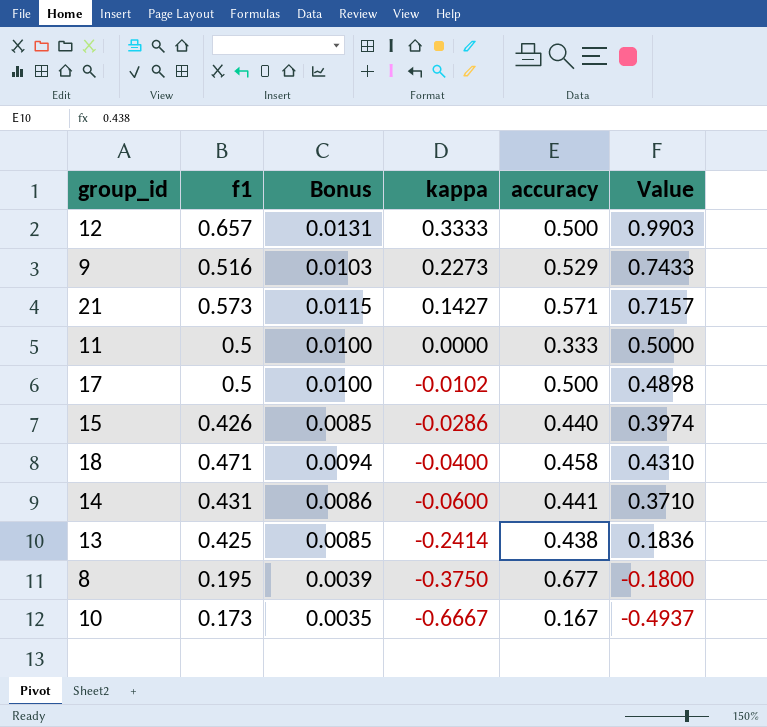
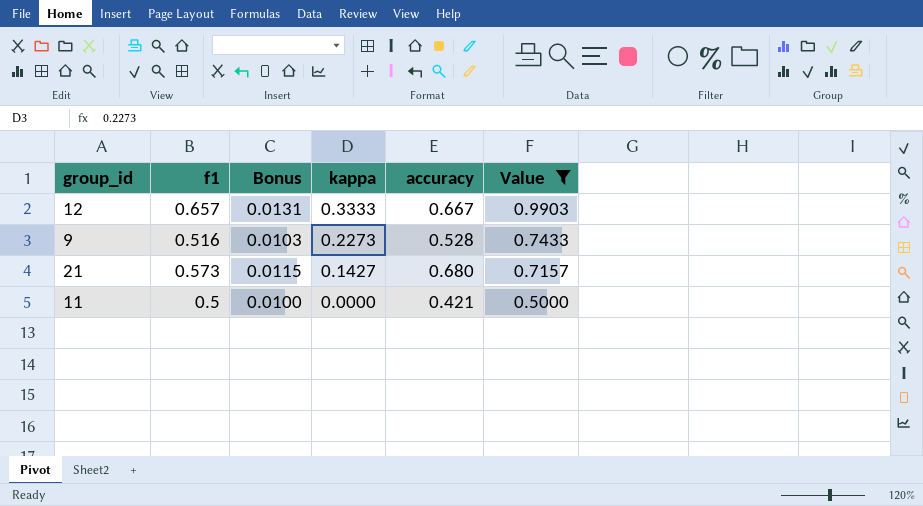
filter: none -> Value >= 0.5000
12 | accuracy: 0.500 -> 0.667
9 | accuracy: 0.529 -> 0.528
21 | accuracy: 0.571 -> 0.680
11 | accuracy: 0.333 -> 0.421

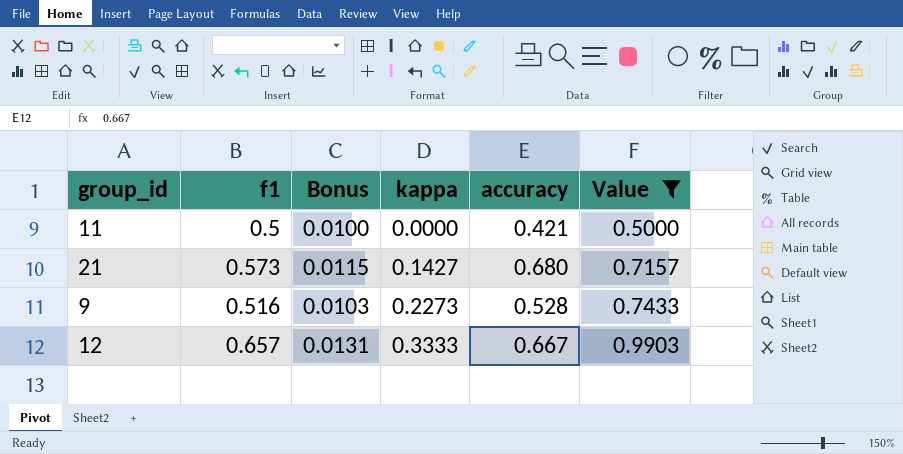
row order: kappa descending -> kappa ascending

